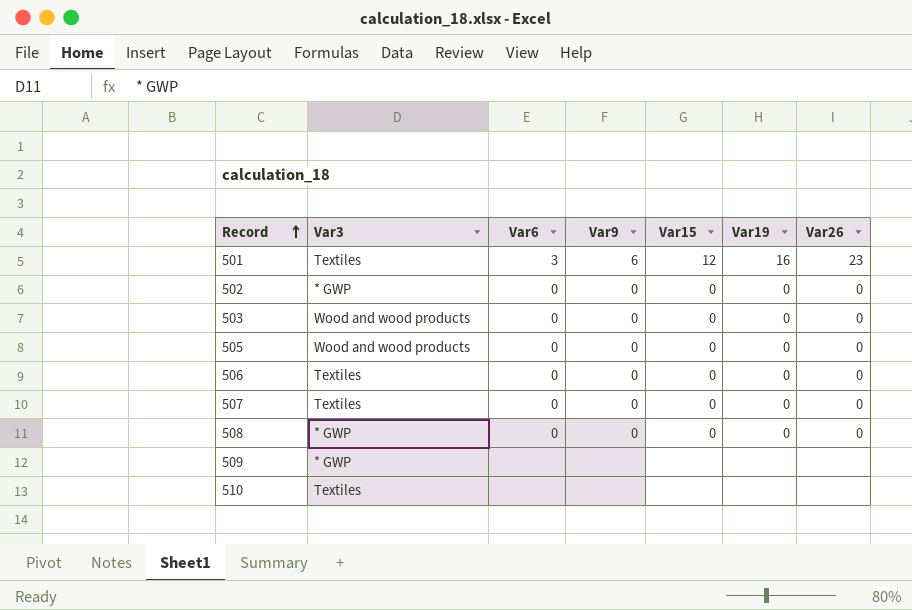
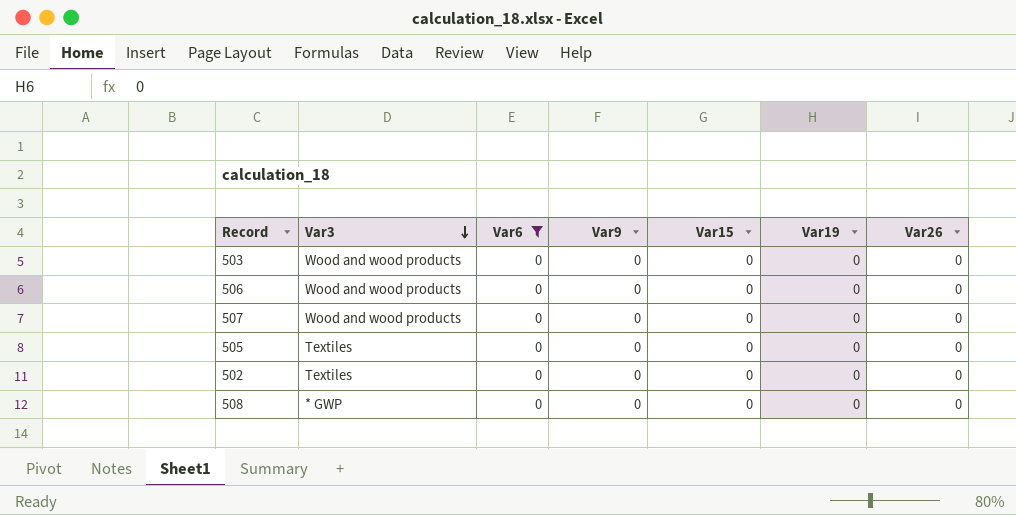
filter: none -> Var6 = 0
row order: Record ascending -> Var3 descending
506 | Var3: Textiles -> Wood and wood products
507 | Var3: Textiles -> Wood and wood products
505 | Var3: Wood and wood products -> Textiles
502 | Var3: * GWP -> Textiles

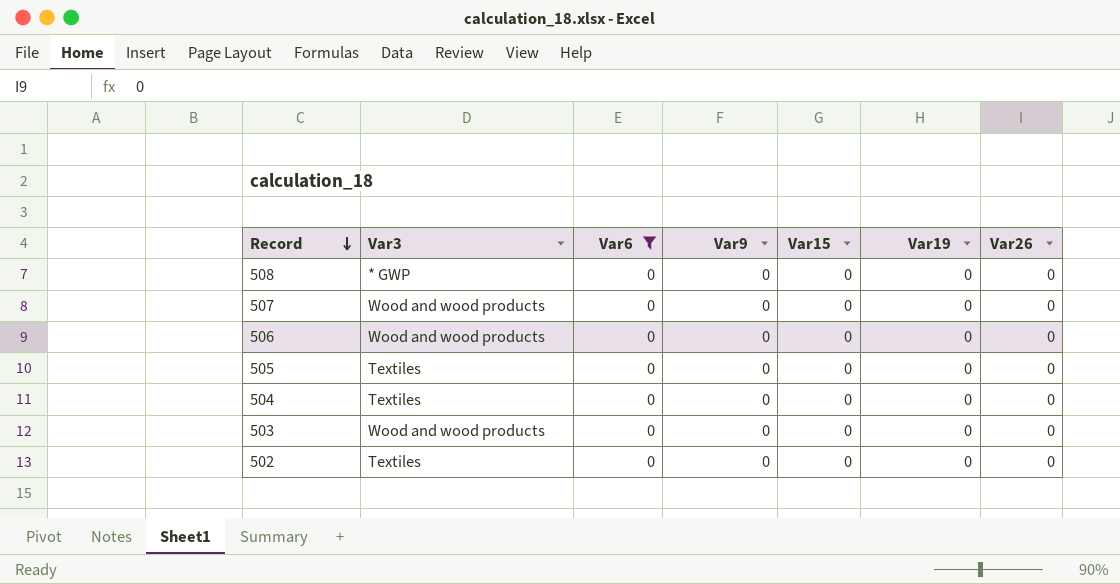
row order: Var3 descending -> Record descending
row 504: none -> Textiles | 0 | 0 | 0 | 0 | 0

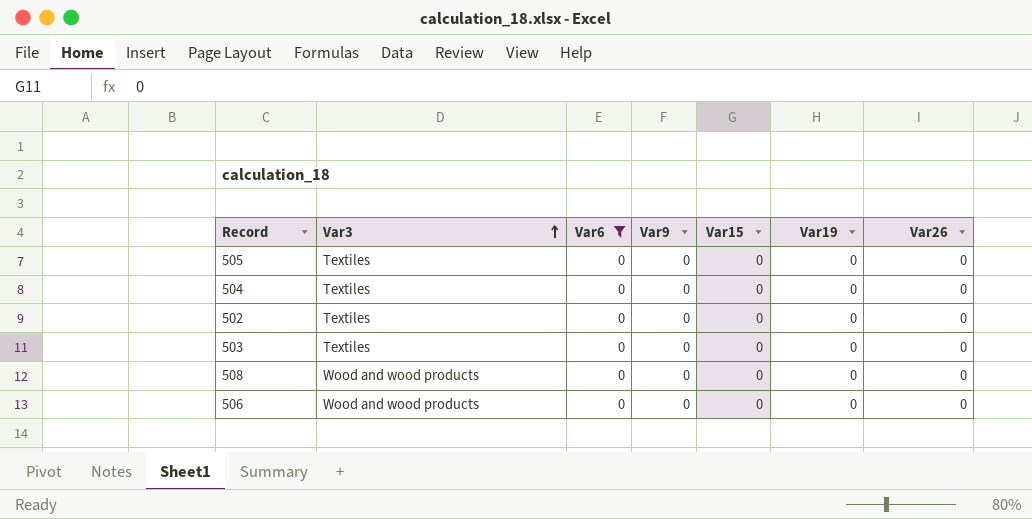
row order: Record descending -> Var3 ascending
row 507: Wood and wood products | 0 | 0 | 0 | 0 | 0 -> none
503 | Var3: Wood and wood products -> Textiles
508 | Var3: * GWP -> Wood and wood products

